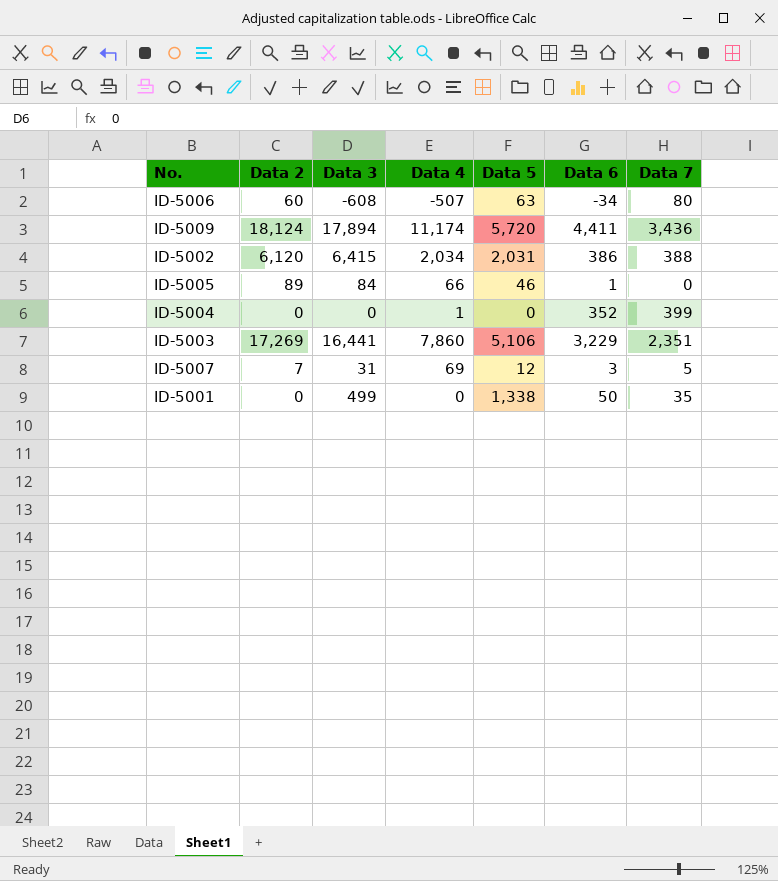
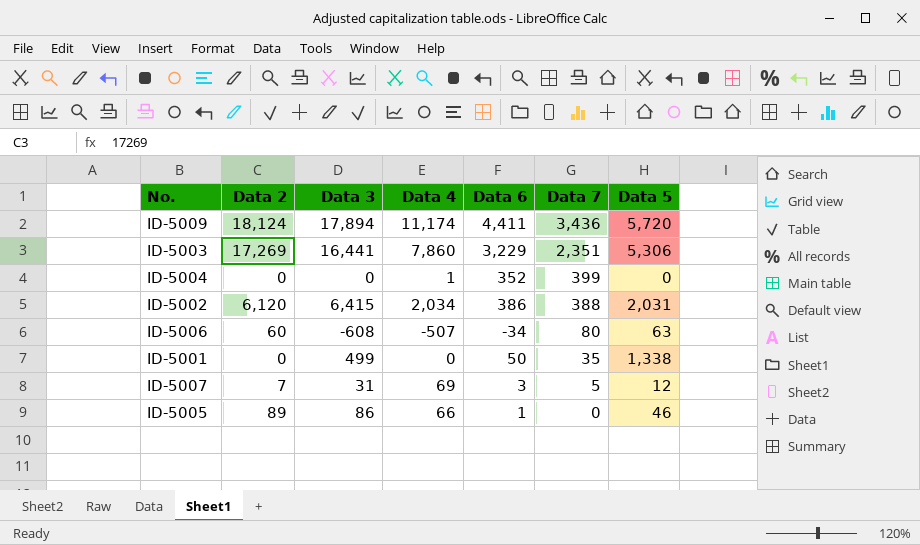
row order: none -> Data 7 descending
column Data 5 | position: 5 -> 7
ID-5003 | Data 5: 5,106 -> 5,306
ID-5005 | Data 3: 84 -> 86

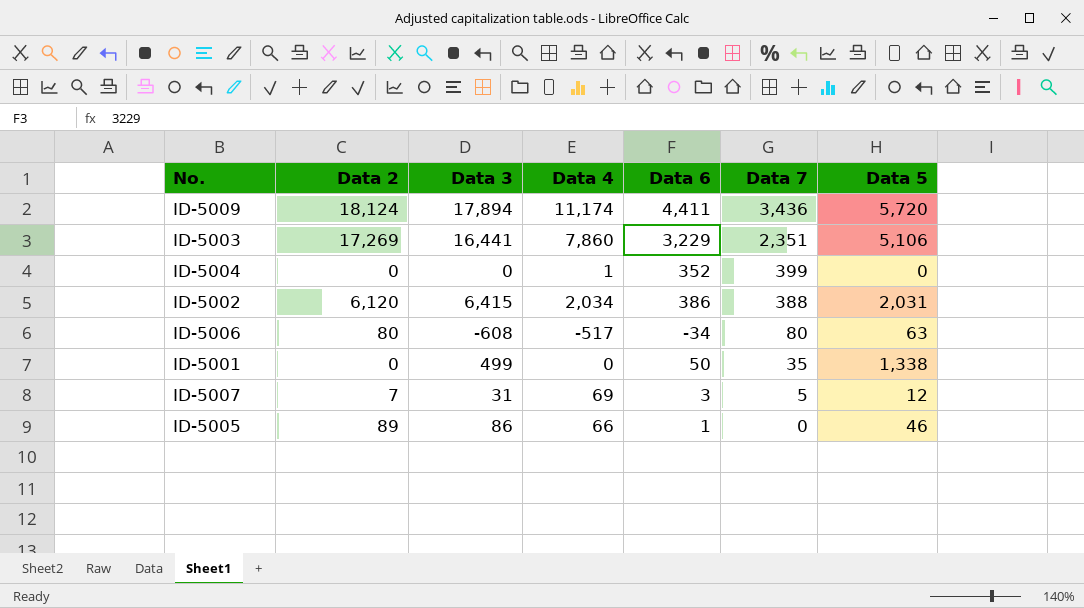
ID-5003 | Data 5: 5,306 -> 5,106
ID-5006 | Data 2: 60 -> 80
ID-5006 | Data 4: -507 -> -517

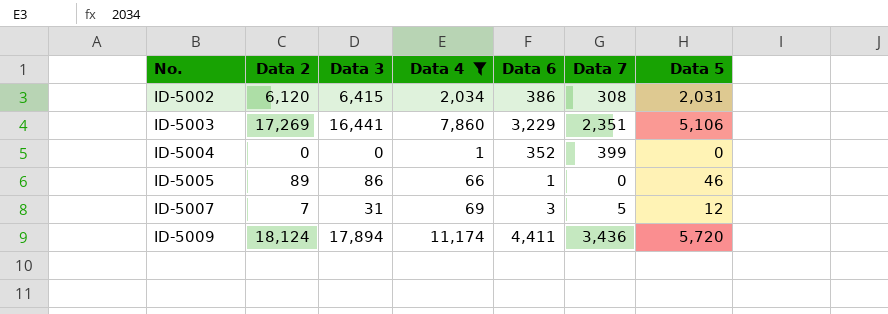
filter: none -> Data 4 >= 1
row order: Data 7 descending -> No. ascending
ID-5002 | Data 7: 388 -> 308

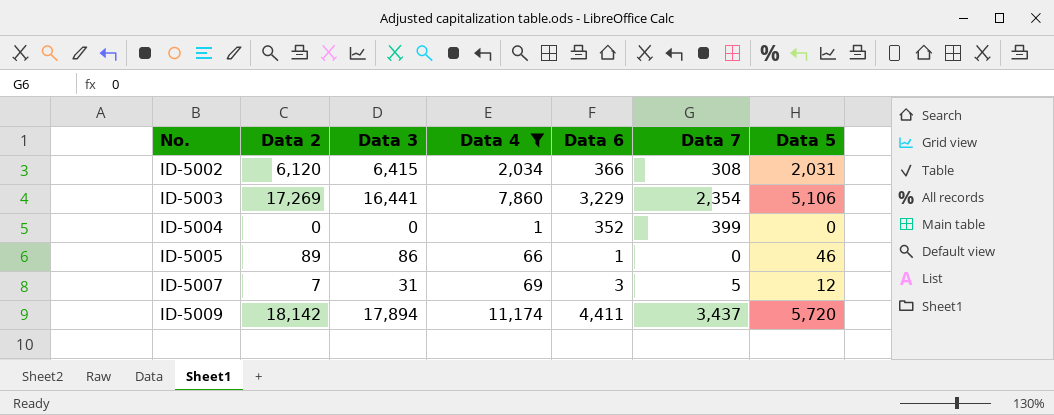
ID-5002 | Data 6: 386 -> 366
ID-5003 | Data 7: 2,351 -> 2,354
ID-5009 | Data 2: 18,124 -> 18,142
ID-5009 | Data 7: 3,436 -> 3,437

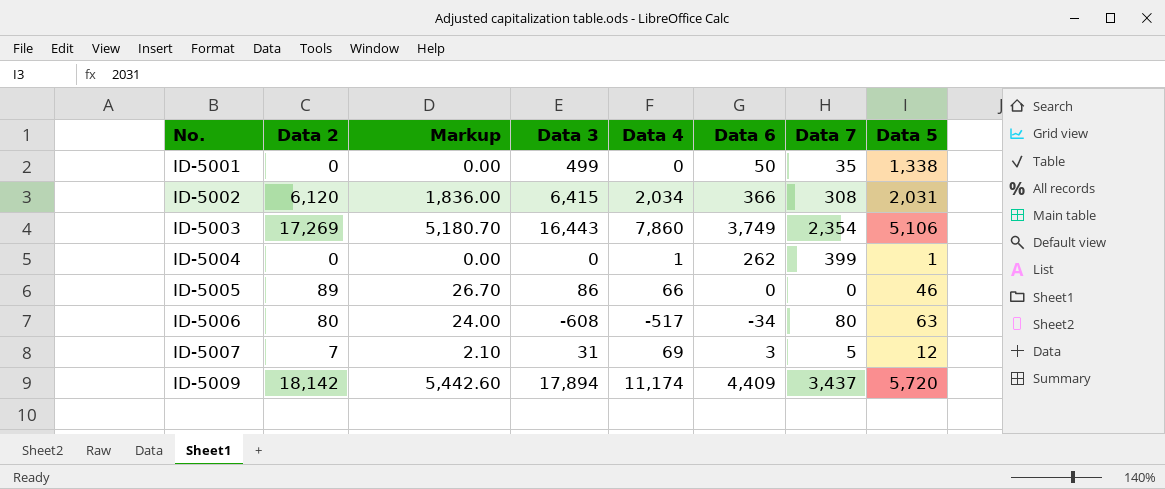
filter: Data 4 >= 1 -> none
column Markup | formula: none -> [Data 2] * 0.3
ID-5003 | Data 3: 16,441 -> 16,443
ID-5003 | Data 6: 3,229 -> 3,749
ID-5004 | Data 6: 352 -> 262
ID-5004 | Data 5: 0 -> 1
ID-5005 | Data 6: 1 -> 0
ID-5009 | Data 6: 4,411 -> 4,409

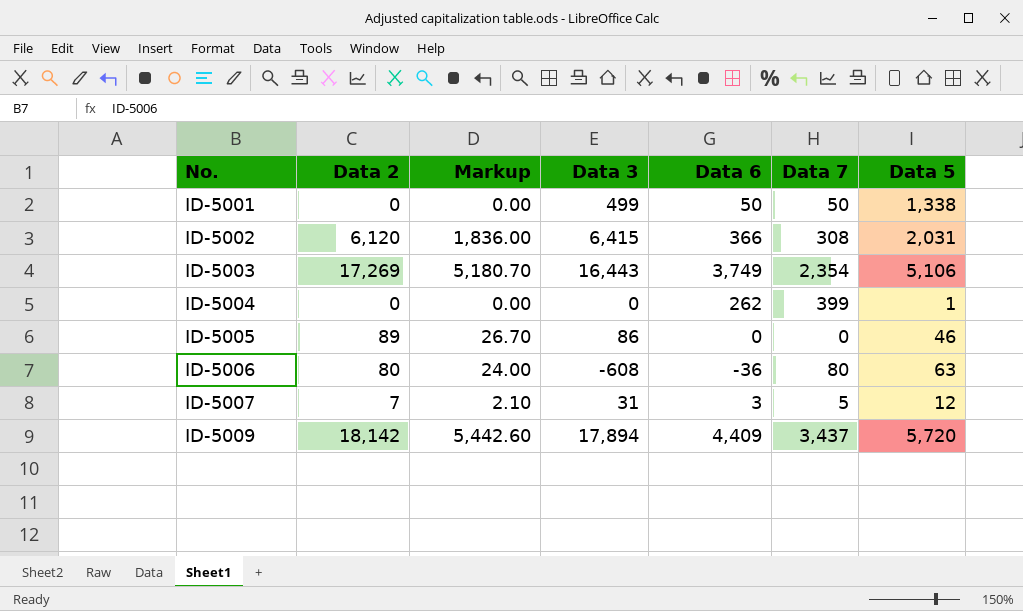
column Data 4 | position: 5 -> none
ID-5001 | Data 7: 35 -> 50
ID-5006 | Data 6: -34 -> -36

